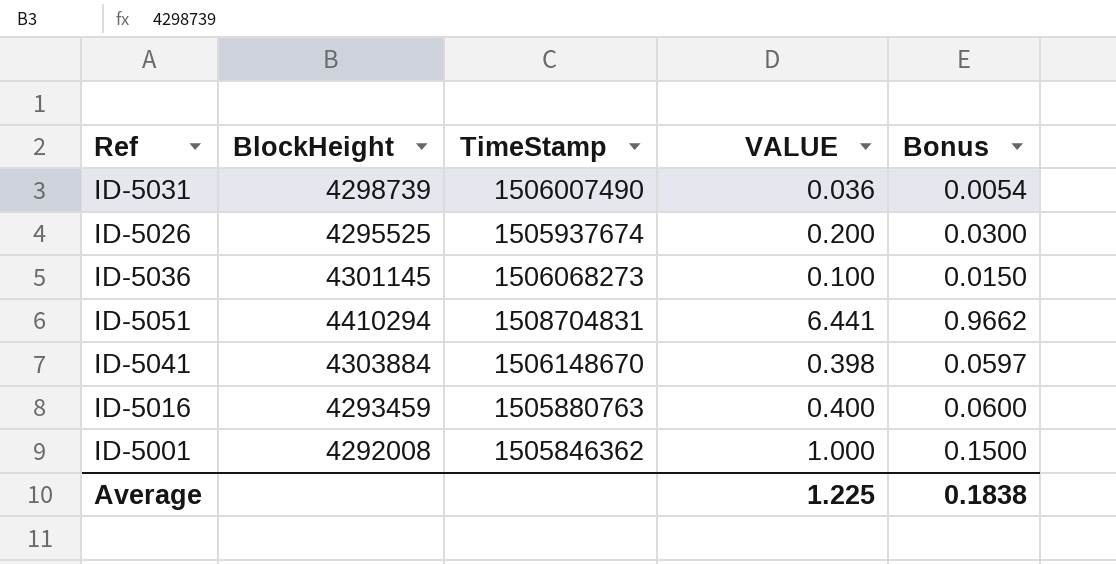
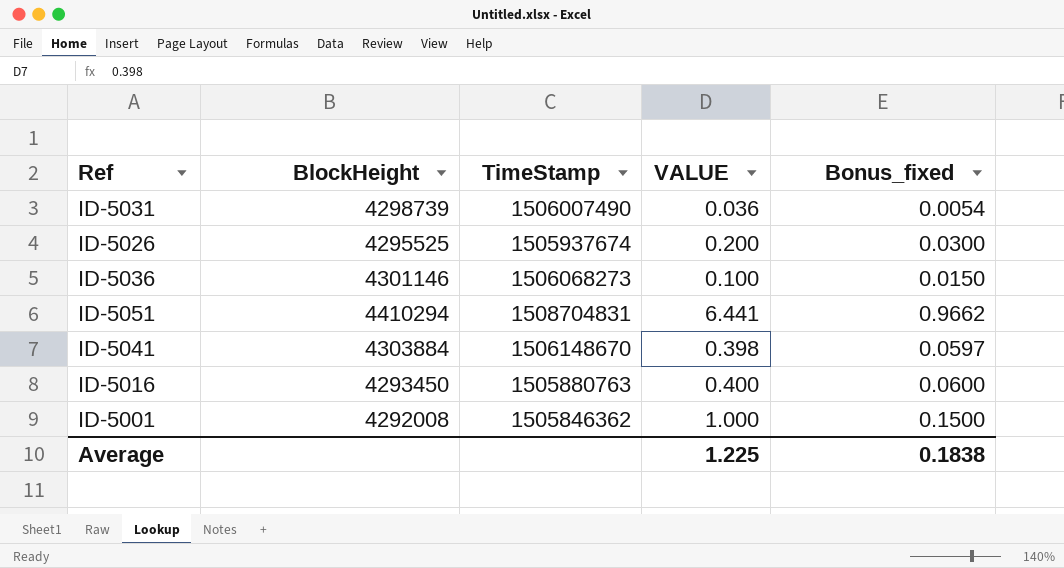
column name: Bonus -> Bonus_fixed
ID-5036 | BlockHeight: 4301145 -> 4301146
ID-5016 | BlockHeight: 4293459 -> 4293450

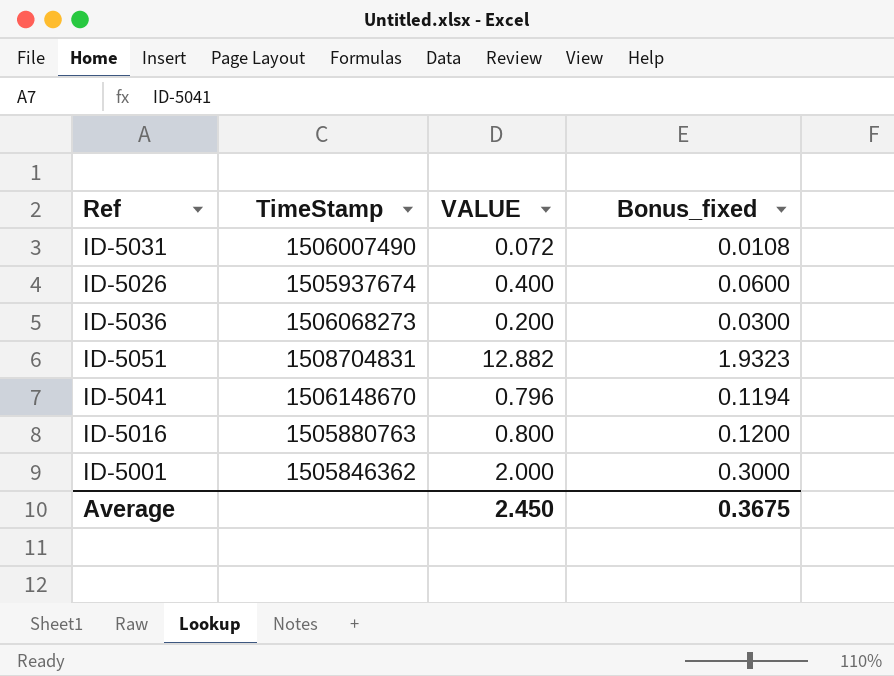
column BlockHeight | position: 2 -> none
ID-5031 | VALUE: 0.036 -> 0.072
ID-5031 | Bonus_fixed: 0.0054 -> 0.0108
ID-5026 | VALUE: 0.200 -> 0.400
ID-5026 | Bonus_fixed: 0.0300 -> 0.0600
ID-5036 | VALUE: 0.100 -> 0.200
ID-5036 | Bonus_fixed: 0.0150 -> 0.0300
ID-5051 | VALUE: 6.441 -> 12.882
ID-5051 | Bonus_fixed: 0.9662 -> 1.9323
ID-5041 | VALUE: 0.398 -> 0.796
ID-5041 | Bonus_fixed: 0.0597 -> 0.1194
ID-5016 | VALUE: 0.400 -> 0.800
ID-5016 | Bonus_fixed: 0.0600 -> 0.1200
ID-5001 | VALUE: 1.000 -> 2.000
ID-5001 | Bonus_fixed: 0.1500 -> 0.3000
Average | VALUE: 1.225 -> 2.450
Average | Bonus_fixed: 0.1838 -> 0.3675

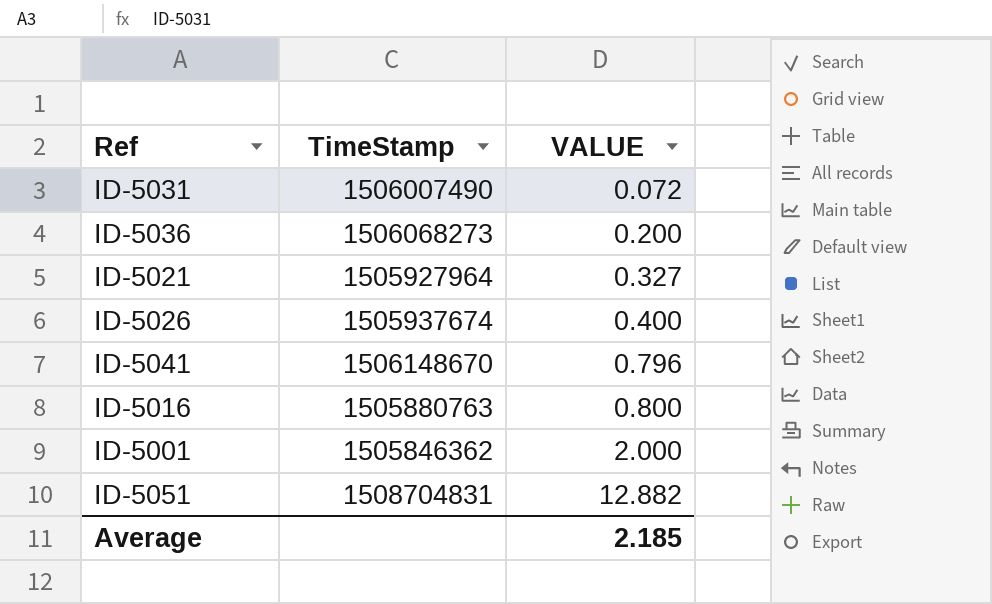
row order: none -> VALUE ascending
column Bonus_fixed | formula: [VALUE] * 0.15 -> none
row ID-5021: none -> 1505927964 | 0.327
Average | VALUE: 2.450 -> 2.185

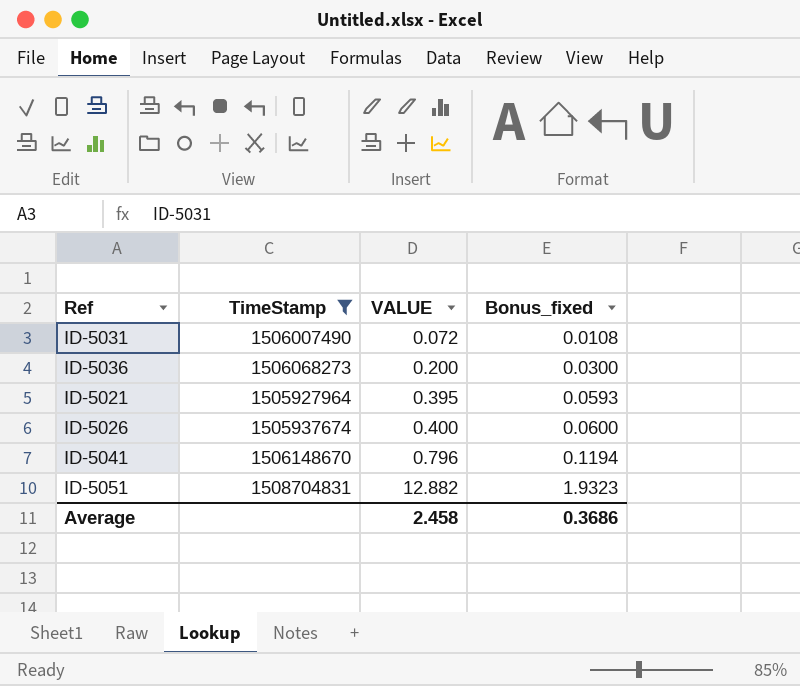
filter: none -> TimeStamp >= 1505927964
column Bonus_fixed | formula: none -> [VALUE] * 0.15
ID-5021 | VALUE: 0.327 -> 0.395
Average | VALUE: 2.185 -> 2.458

